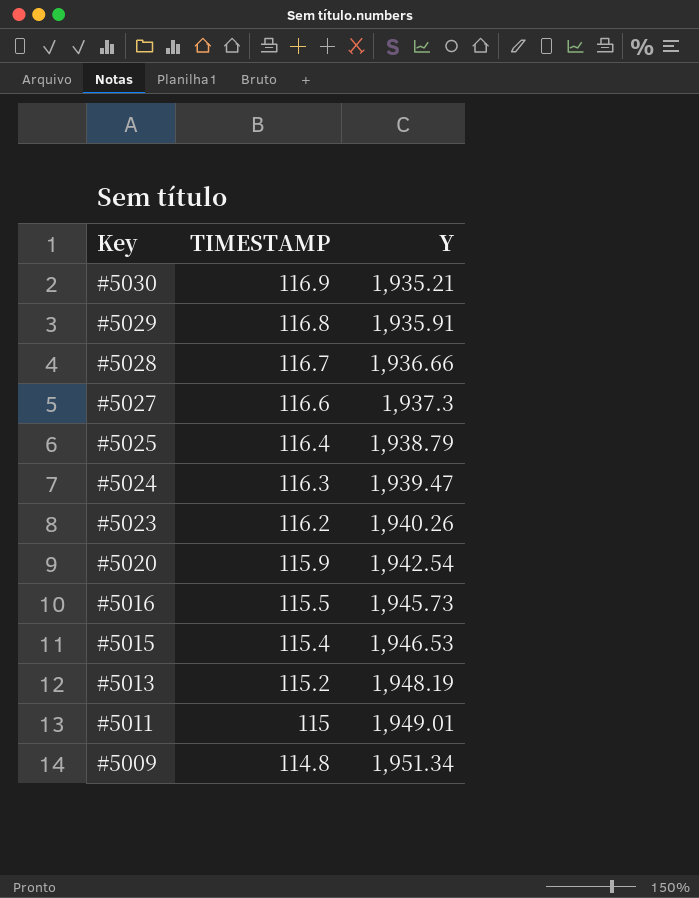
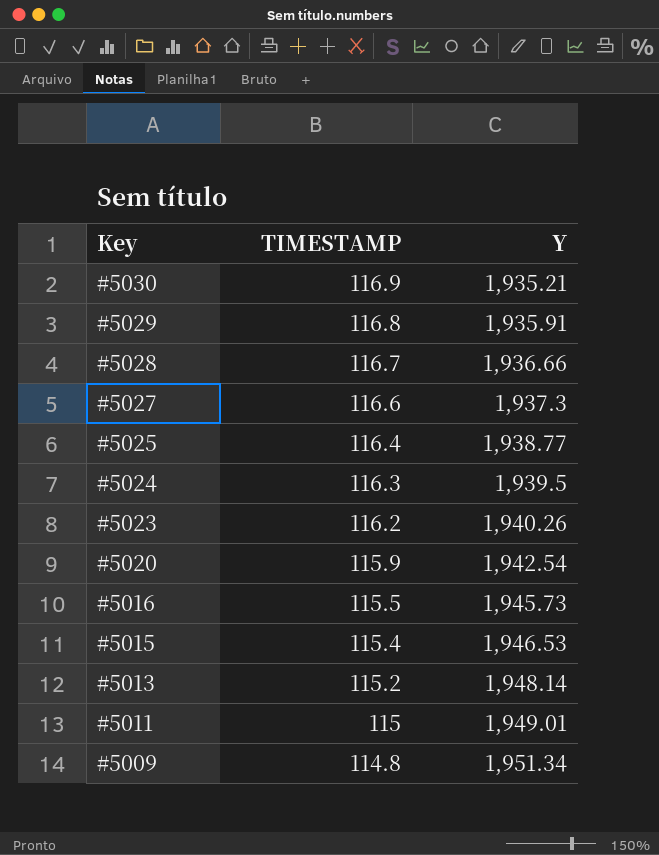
#5025 | Y: 1,938.79 -> 1,938.77
#5024 | Y: 1,939.47 -> 1,939.5
#5013 | Y: 1,948.19 -> 1,948.14

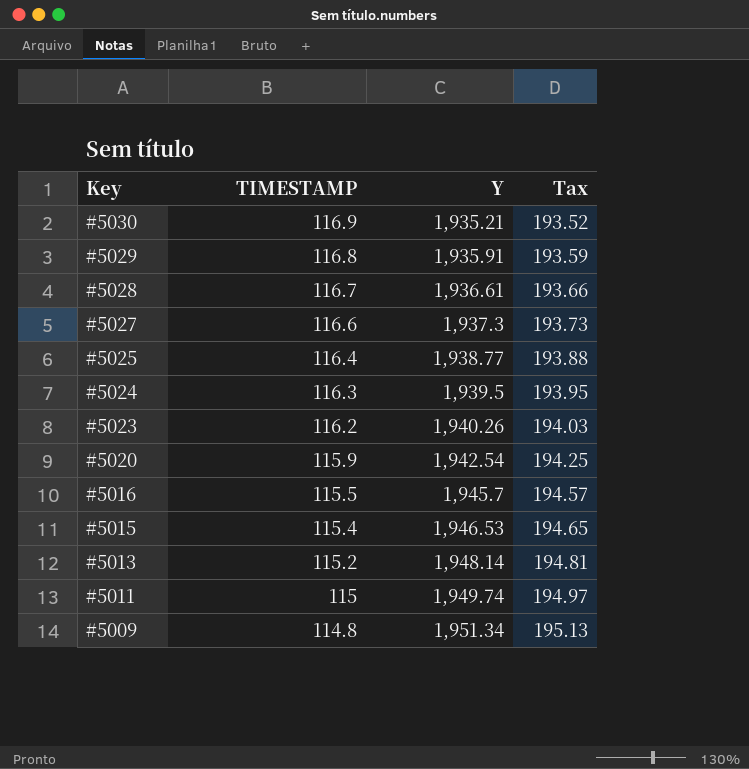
column Tax | formula: none -> [Y] * 0.1
#5028 | Y: 1,936.66 -> 1,936.61
#5016 | Y: 1,945.73 -> 1,945.7
#5011 | Y: 1,949.01 -> 1,949.74

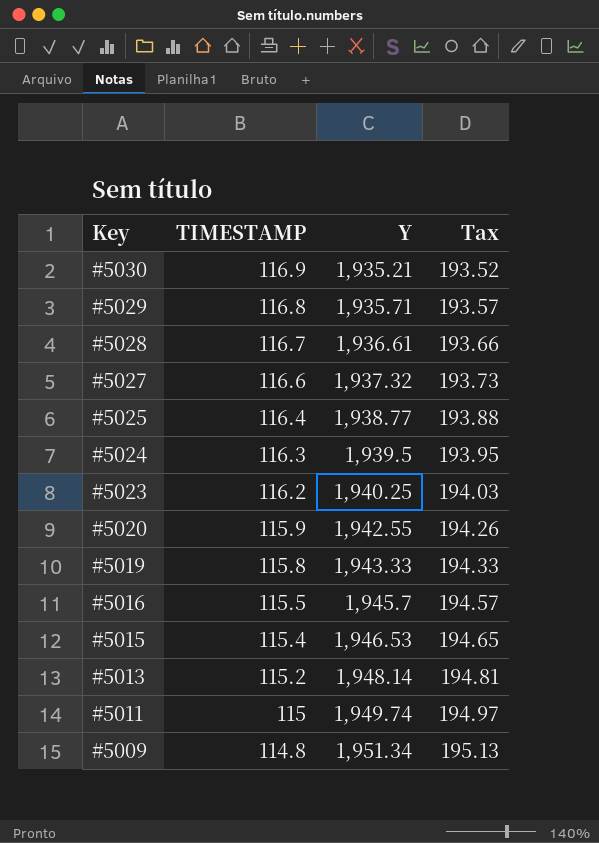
#5029 | Y: 1,935.91 -> 1,935.71
#5029 | Tax: 193.59 -> 193.57
#5027 | Y: 1,937.3 -> 1,937.32
#5023 | Y: 1,940.26 -> 1,940.25
#5020 | Y: 1,942.54 -> 1,942.55
#5020 | Tax: 194.25 -> 194.26
row #5019: none -> 115.8 | 1,943.33 | 194.33

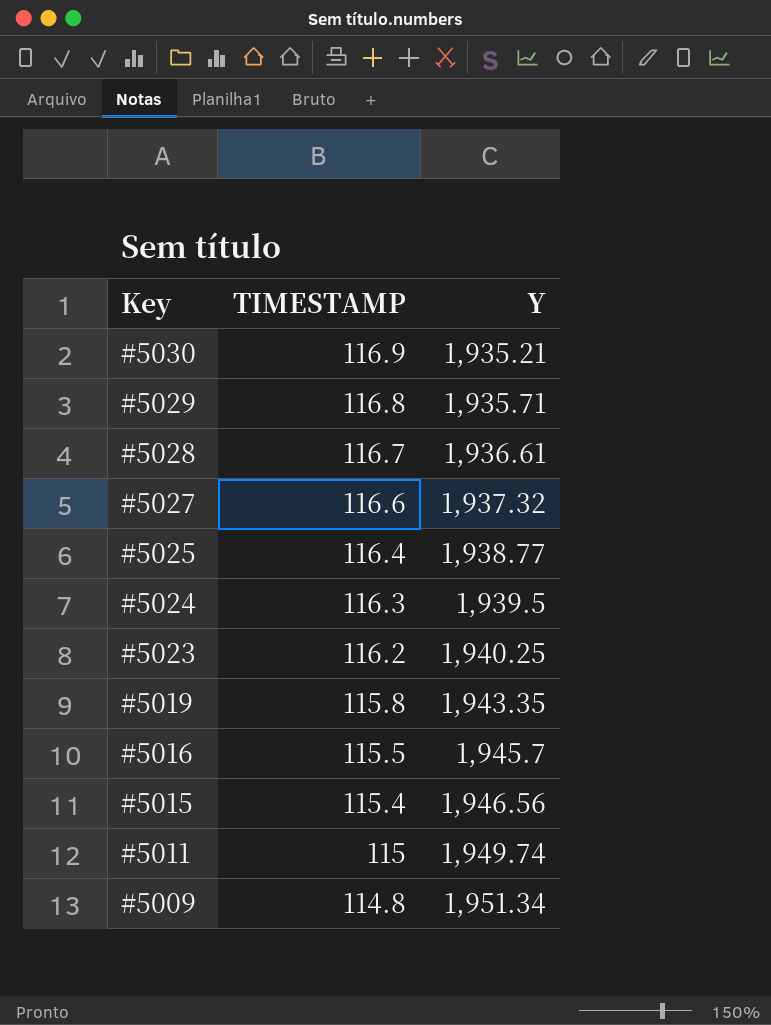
column Tax | formula: [Y] * 0.1 -> none
row #5020: 115.9 | 1,942.55 | 194.26 -> none
row #5013: 115.2 | 1,948.14 | 194.81 -> none
#5019 | Y: 1,943.33 -> 1,943.35
#5015 | Y: 1,946.53 -> 1,946.56

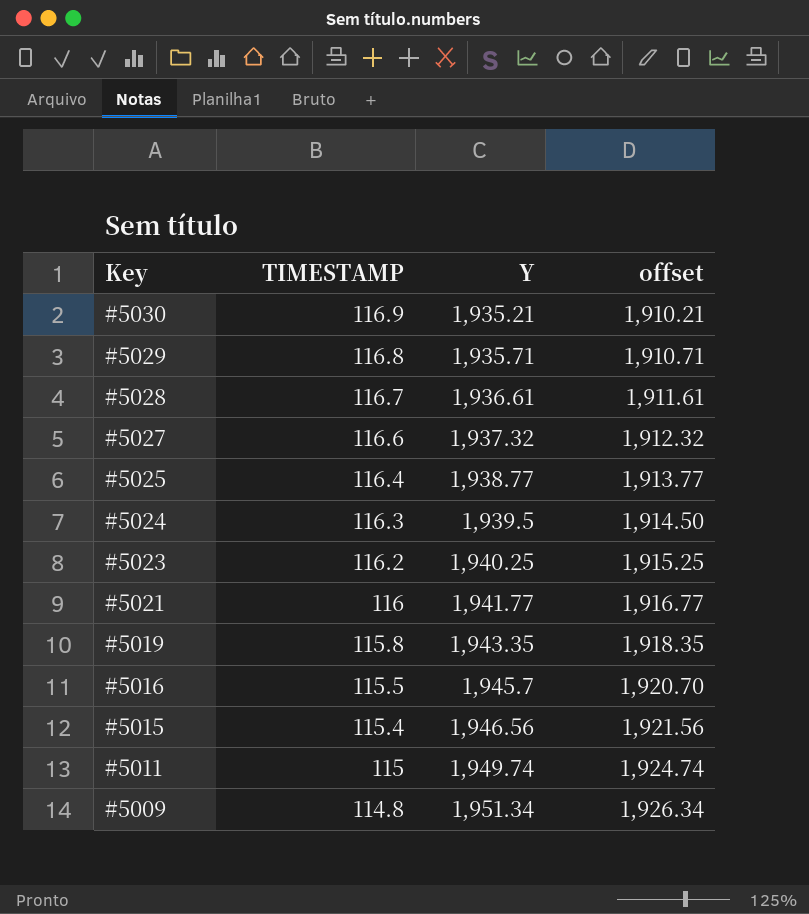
column offset | formula: none -> [Y] - 25
row #5021: none -> 116 | 1,941.77 | 1,916.77

